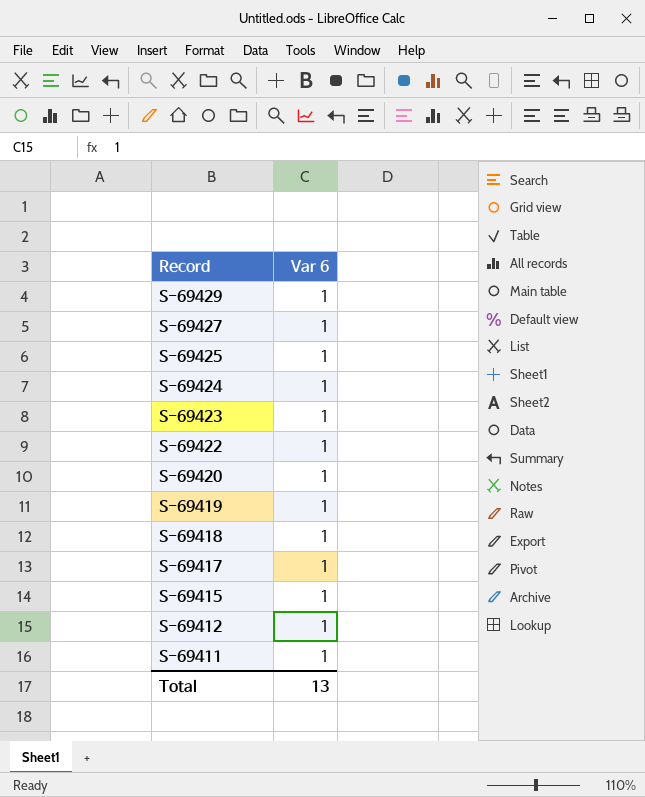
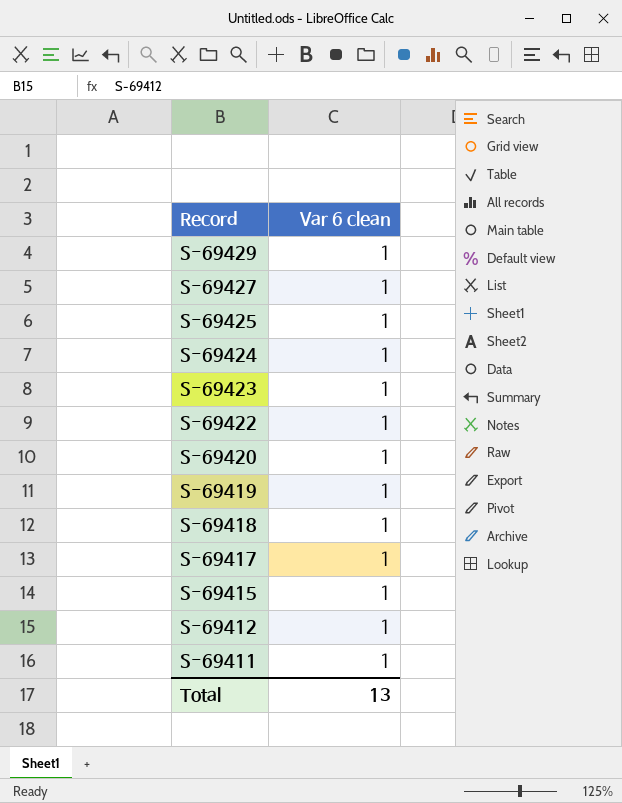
column name: Var 6 -> Var 6 clean

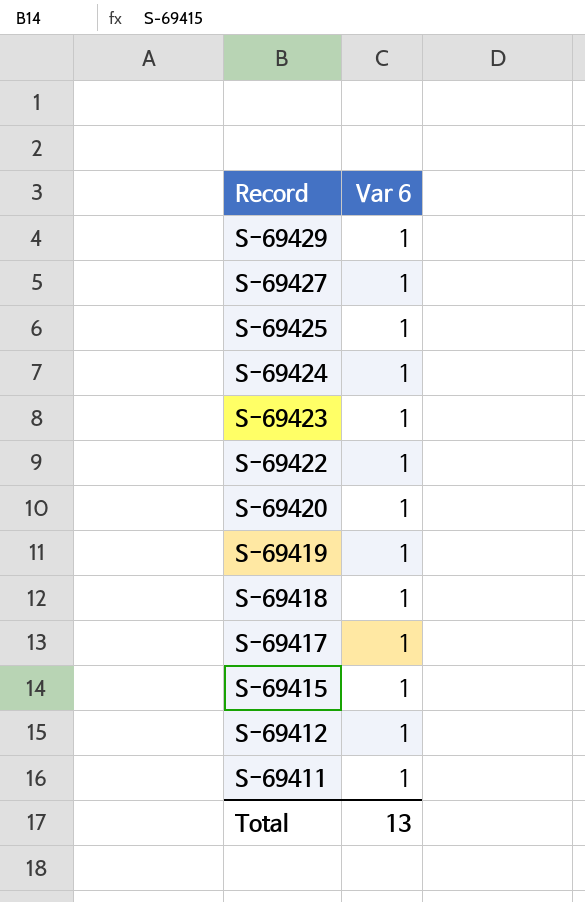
column name: Var 6 clean -> Var 6

